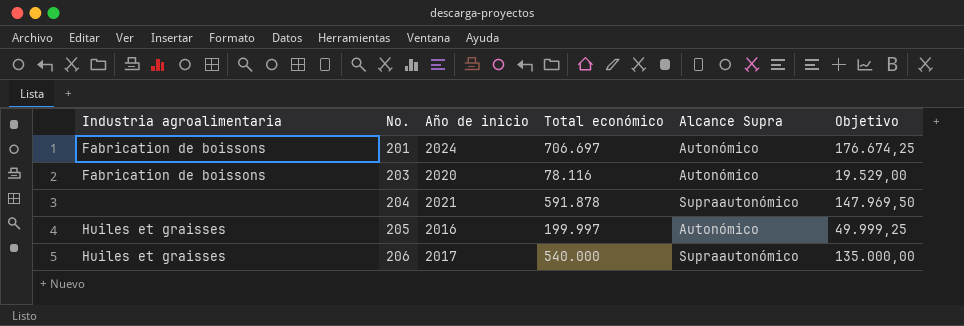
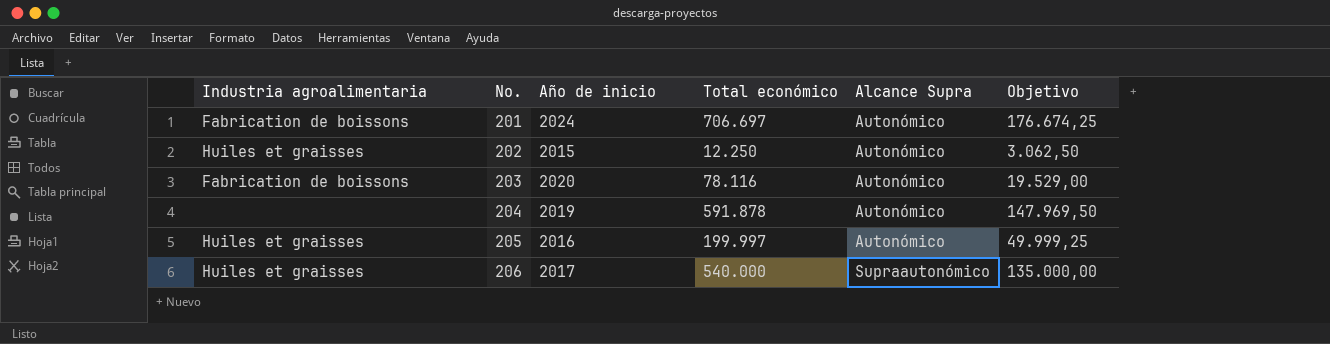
row 202: none -> Huiles et graisses | 2015 | 12.250 | Autonómico | 3.062,50
204 | Año de inicio: 2021 -> 2019
204 | Alcance Supra: Supraautonómico -> Autonómico

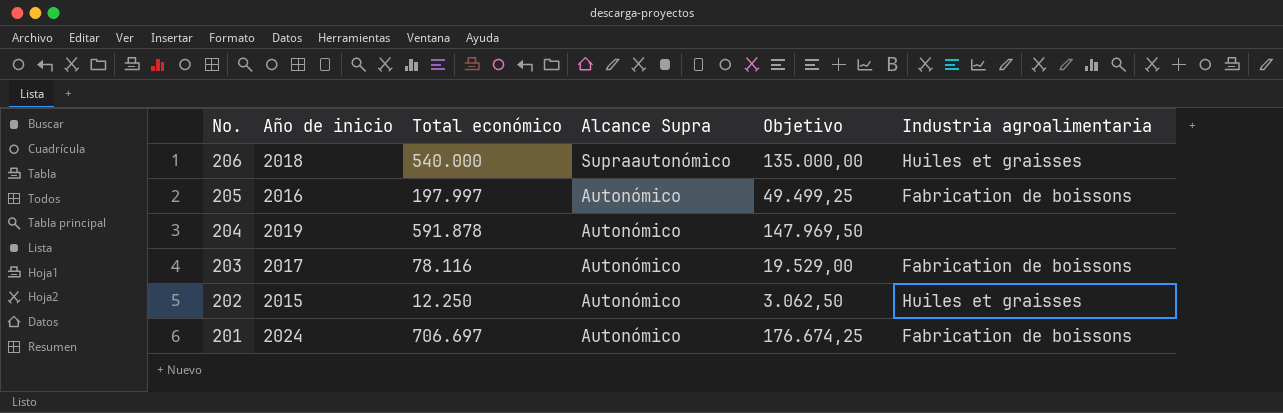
row order: No. ascending -> No. descending
column Industria agroalimentaria | position: 1 -> 6
206 | Año de inicio: 2017 -> 2018
205 | Total económico: 199.997 -> 197.997
205 | Objetivo: 49.999,25 -> 49.499,25
205 | Industria agroalimentaria: Huiles et graisses -> Fabrication de boissons
203 | Año de inicio: 2020 -> 2017

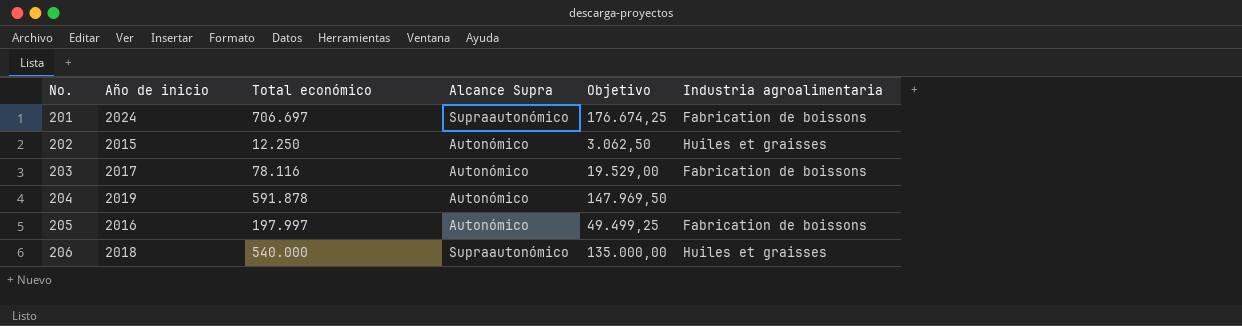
row order: No. descending -> No. ascending
201 | Alcance Supra: Autonómico -> Supraautonómico

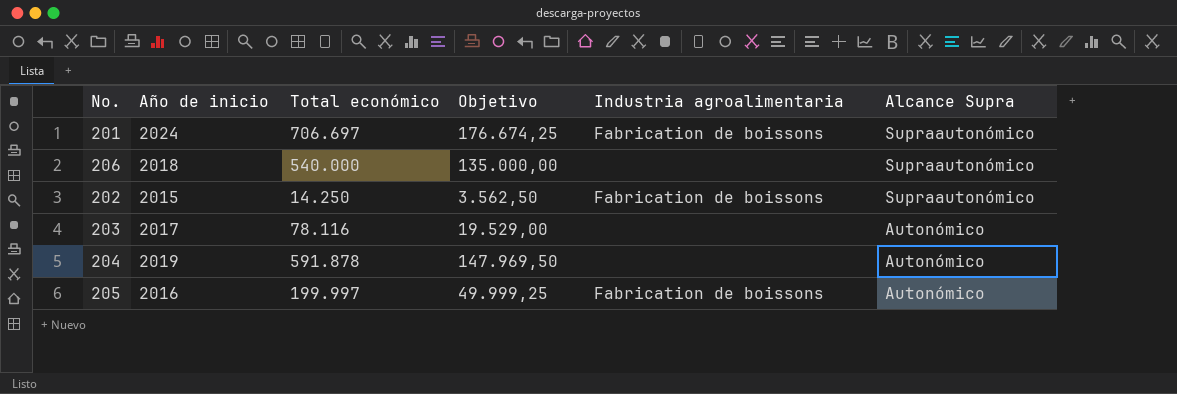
row order: No. ascending -> Alcance Supra descending
column Alcance Supra | position: 4 -> 6
206 | Industria agroalimentaria: Huiles et graisses -> none
202 | Total económico: 12.250 -> 14.250
202 | Objetivo: 3.062,50 -> 3.562,50
202 | Industria agroalimentaria: Huiles et graisses -> Fabrication de boissons
202 | Alcance Supra: Autonómico -> Supraautonómico
203 | Industria agroalimentaria: Fabrication de boissons -> none
205 | Total económico: 197.997 -> 199.997
205 | Objetivo: 49.499,25 -> 49.999,25

